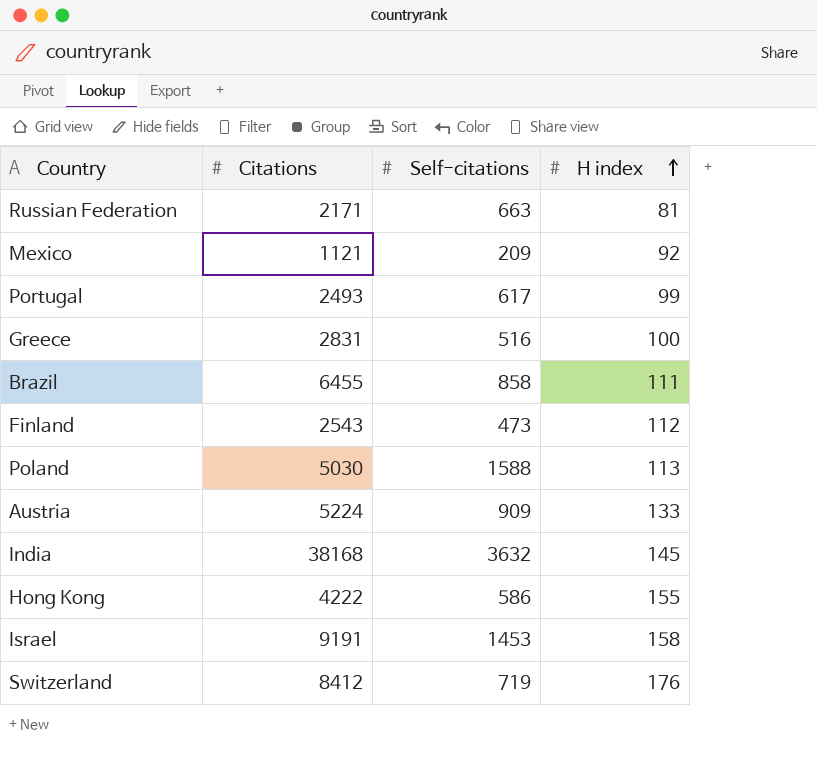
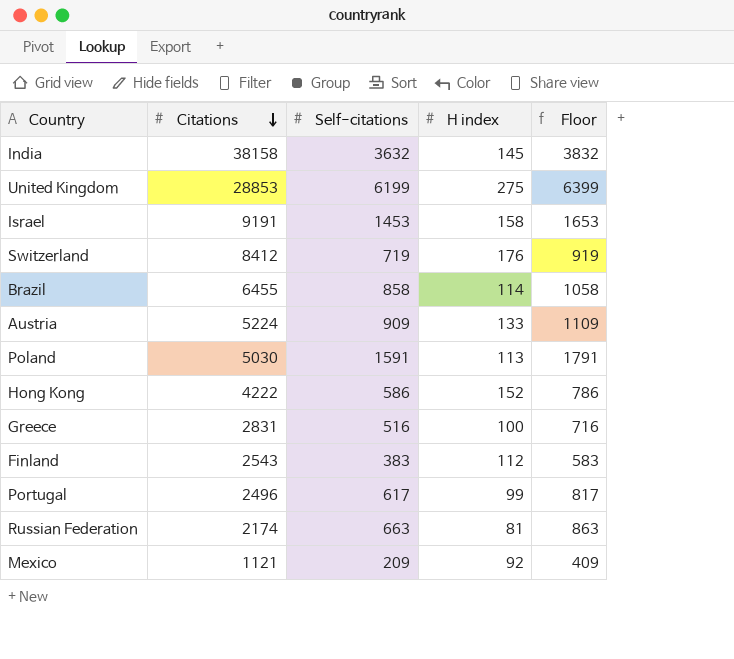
row order: H index ascending -> Citations descending
column Floor | formula: none -> [Self-citations] + 200
India | Citations: 38168 -> 38158
row United Kingdom: none -> 28853 | 6199 | 275 | 6399
Brazil | H index: 111 -> 114
Poland | Self-citations: 1588 -> 1591
Hong Kong | H index: 155 -> 152
Finland | Self-citations: 473 -> 383
Portugal | Citations: 2493 -> 2496
Russian Federation | Citations: 2171 -> 2174

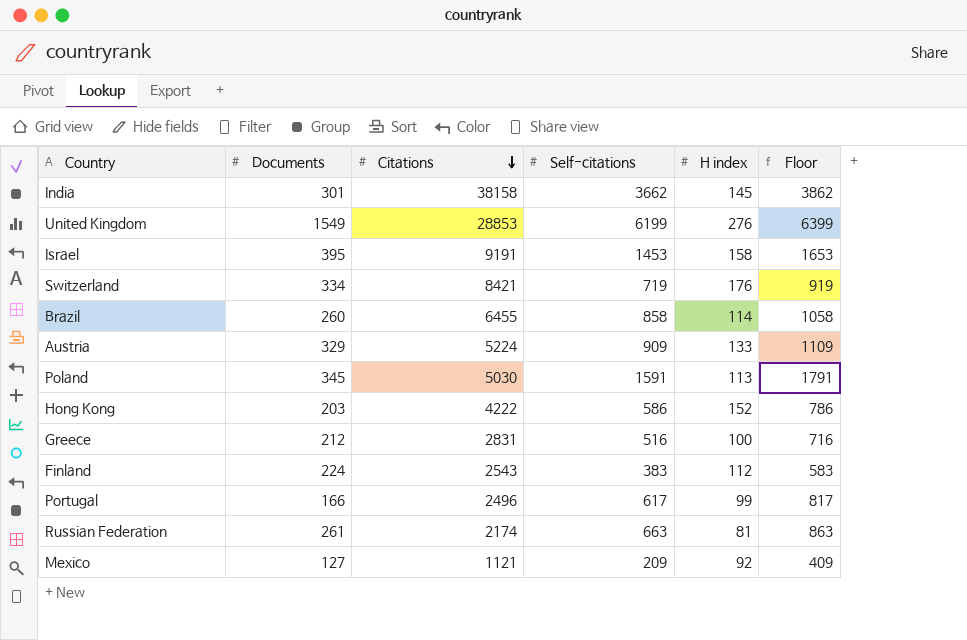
column Documents | position: none -> 2
India | Self-citations: 3632 -> 3662
India | Floor: 3832 -> 3862
United Kingdom | H index: 275 -> 276
Switzerland | Citations: 8412 -> 8421

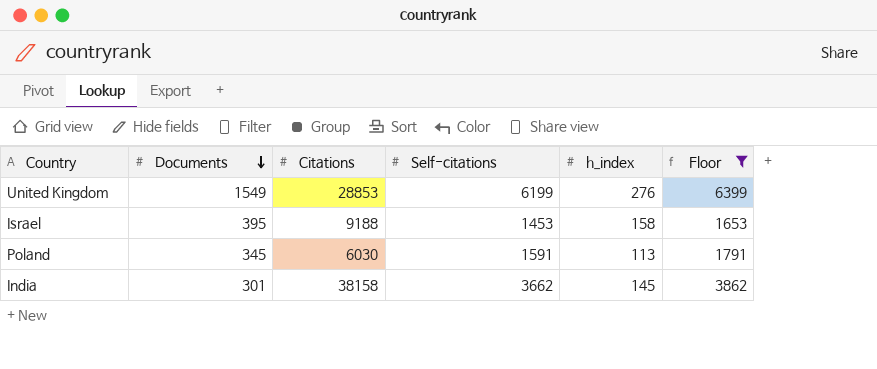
filter: none -> Floor >= 1653
row order: Citations descending -> Documents descending
column name: H index -> h_index
Israel | Citations: 9191 -> 9188
Poland | Citations: 5030 -> 6030

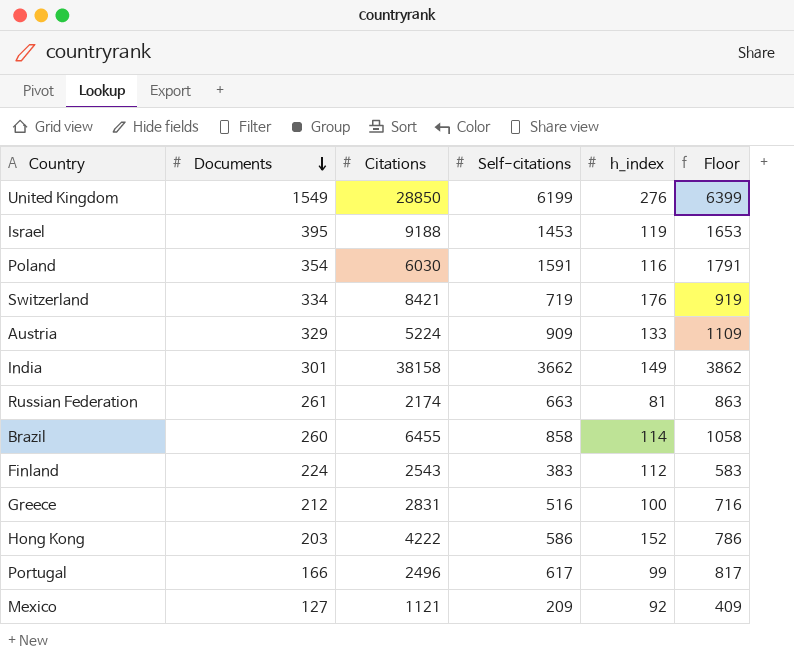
filter: Floor >= 1653 -> none
United Kingdom | Citations: 28853 -> 28850
Israel | h_index: 158 -> 119
Poland | Documents: 345 -> 354
Poland | h_index: 113 -> 116
India | h_index: 145 -> 149

